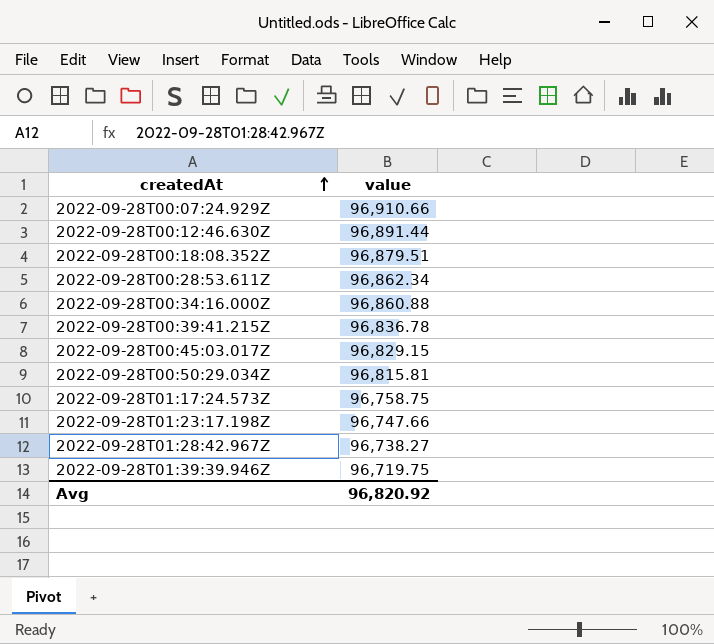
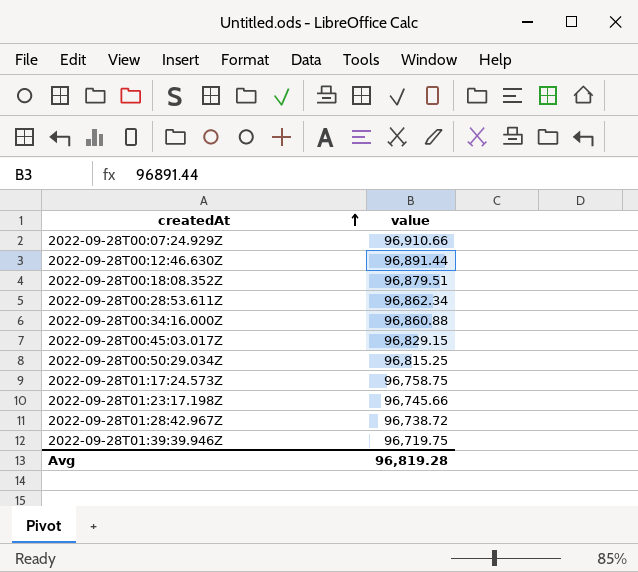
row 2022-09-28T00:39:41.215Z: 96,836.78 -> none
2022-09-28T00:50:29.034Z | value: 96,815.81 -> 96,815.25
2022-09-28T01:23:17.198Z | value: 96,747.66 -> 96,745.66
2022-09-28T01:28:42.967Z | value: 96,738.27 -> 96,738.72
Avg | value: 96,820.92 -> 96,819.28

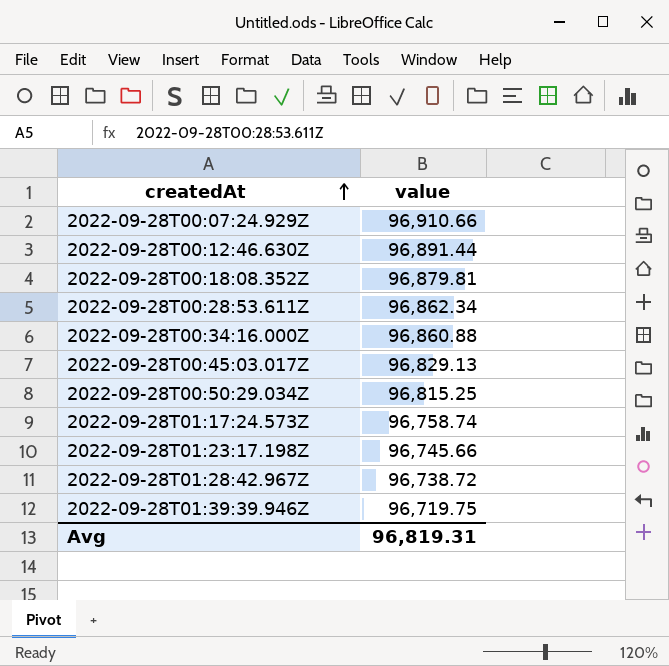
2022-09-28T00:18:08.352Z | value: 96,879.51 -> 96,879.81
2022-09-28T00:45:03.017Z | value: 96,829.15 -> 96,829.13
2022-09-28T01:17:24.573Z | value: 96,758.75 -> 96,758.74
Avg | value: 96,819.28 -> 96,819.31

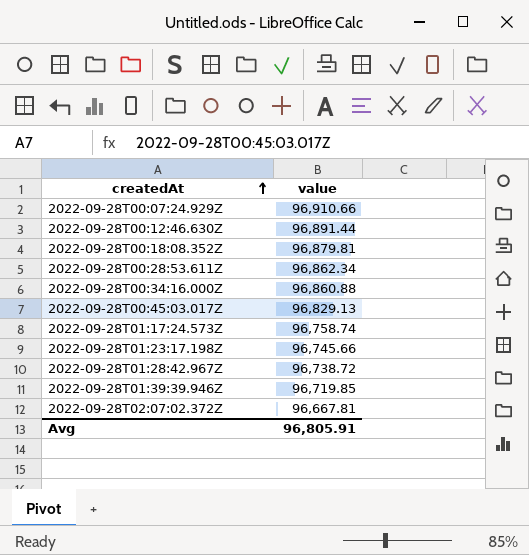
row 2022-09-28T00:50:29.034Z: 96,815.25 -> none
2022-09-28T01:39:39.946Z | value: 96,719.75 -> 96,719.85
row 2022-09-28T02:07:02.372Z: none -> 96,667.81
Avg | value: 96,819.31 -> 96,805.91

